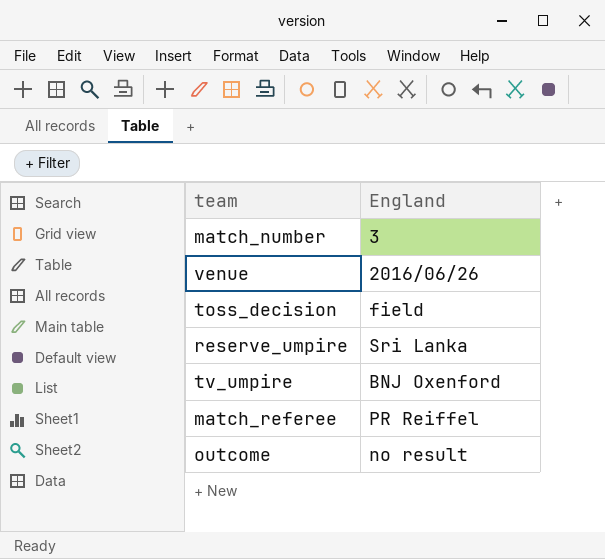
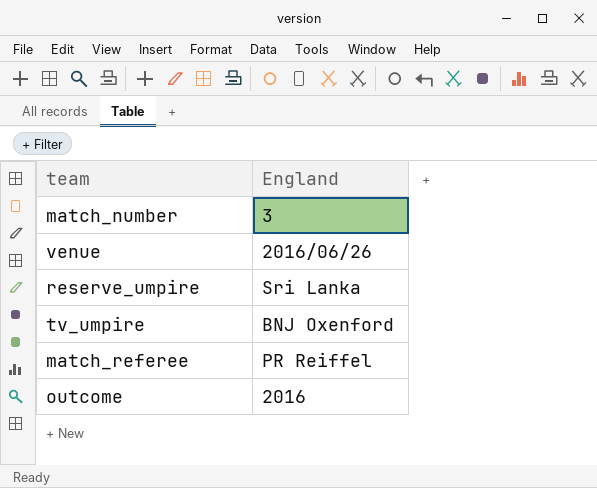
row toss_decision: field -> none
outcome | England: no result -> 2016

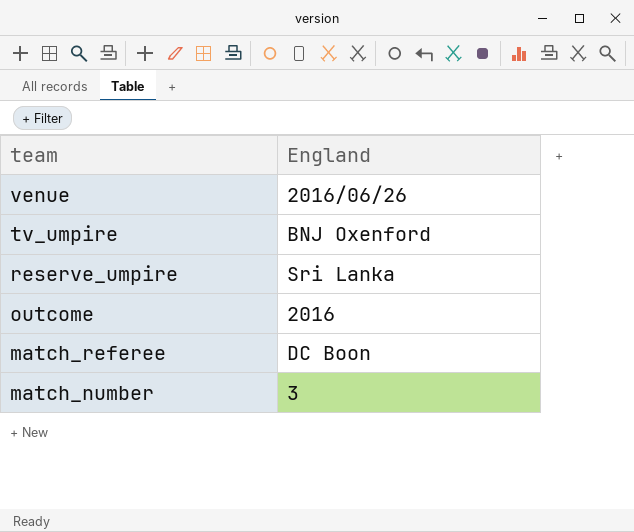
row order: none -> team descending
match_referee | England: PR Reiffel -> DC Boon

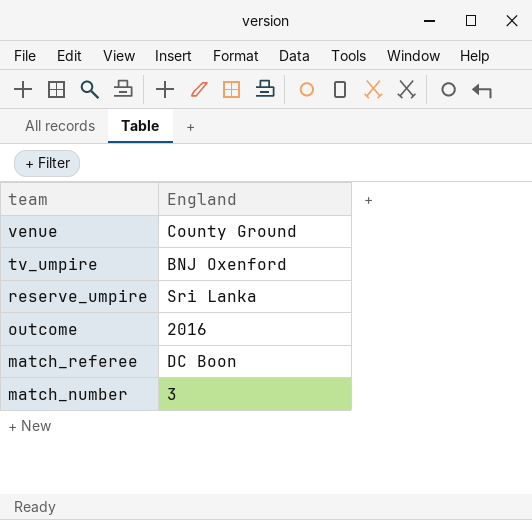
venue | England: 2016/06/26 -> County Ground

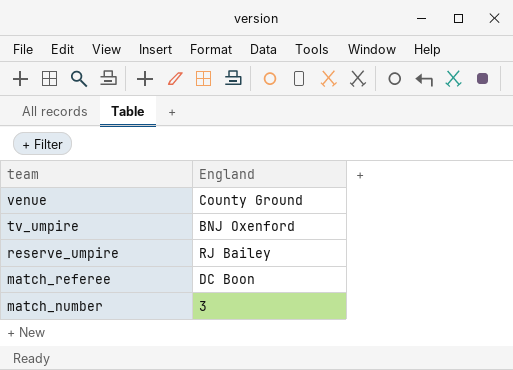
row outcome: 2016 -> none
reserve_umpire | England: Sri Lanka -> RJ Bailey

